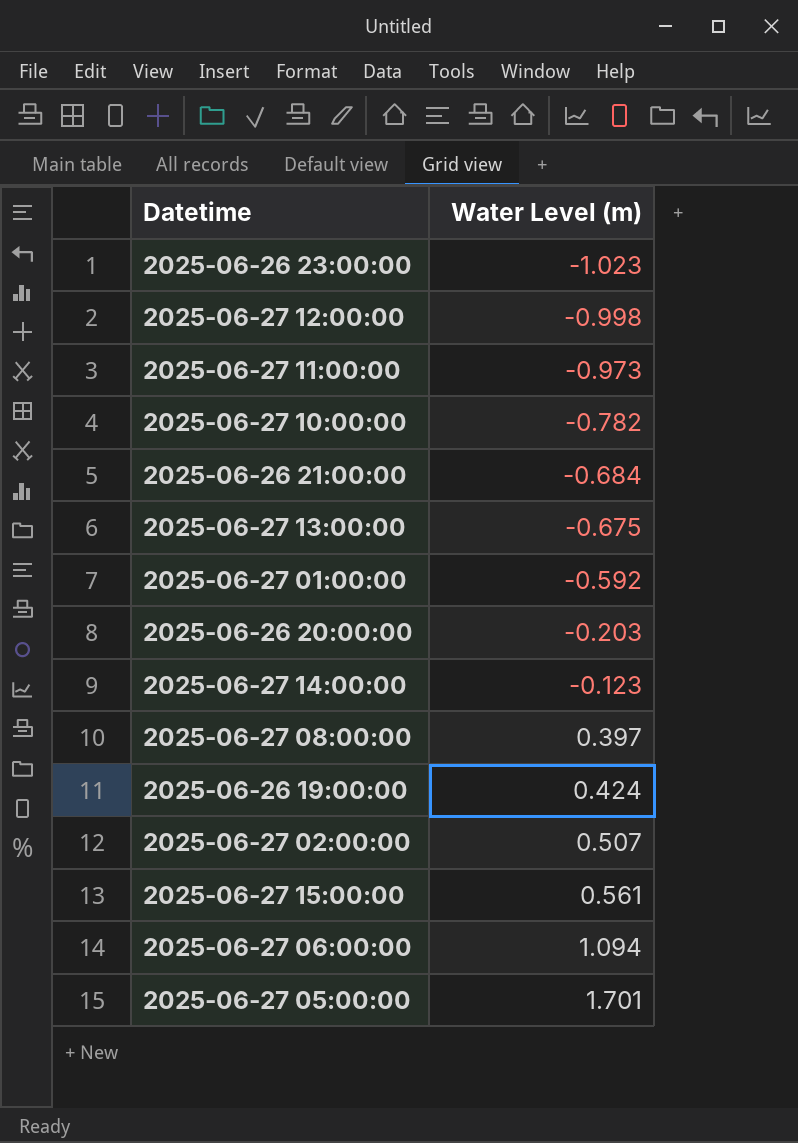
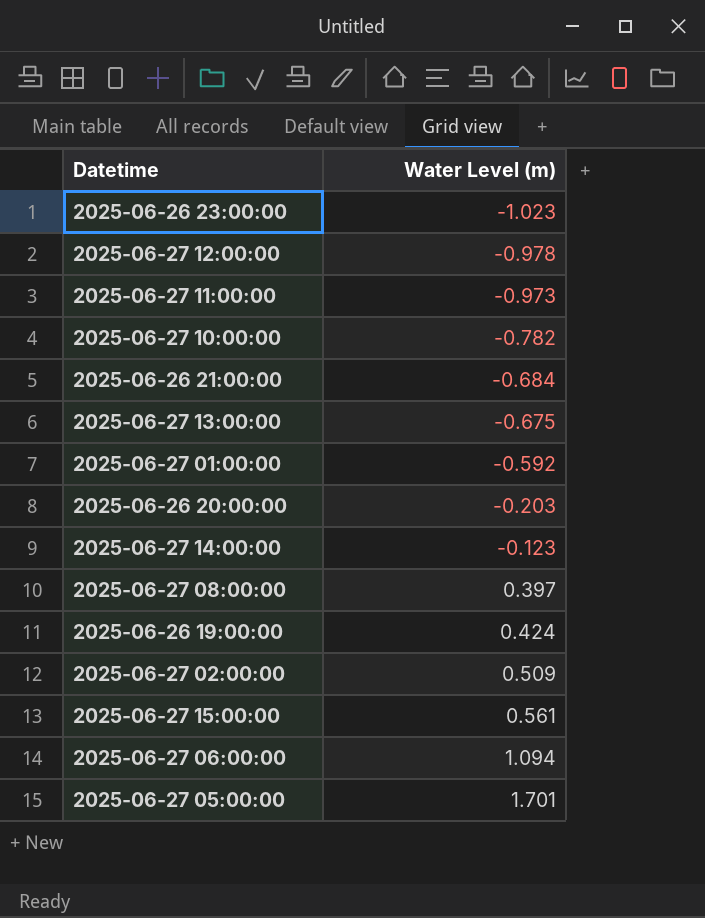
2025-06-27 12:00:00 | Water Level (m): -0.998 -> -0.978
2025-06-27 02:00:00 | Water Level (m): 0.507 -> 0.509

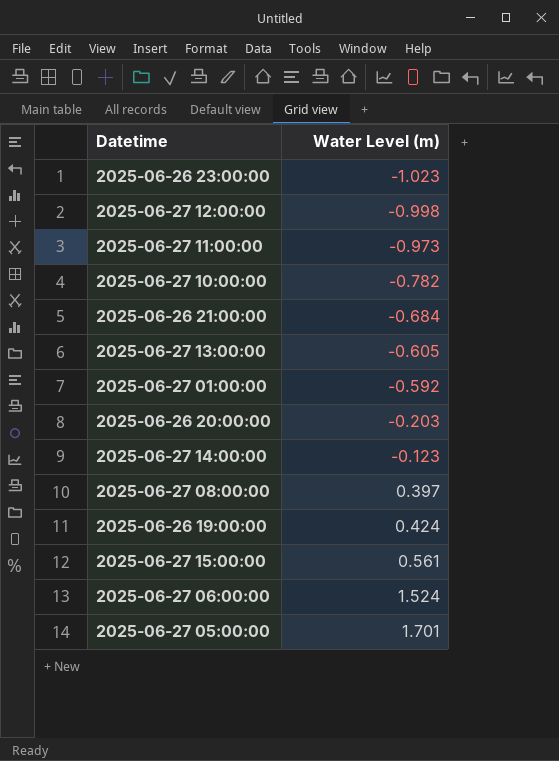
row 2025-06-27 02:00:00: 0.509 -> none
2025-06-27 12:00:00 | Water Level (m): -0.978 -> -0.998
2025-06-27 13:00:00 | Water Level (m): -0.675 -> -0.605
2025-06-27 06:00:00 | Water Level (m): 1.094 -> 1.524

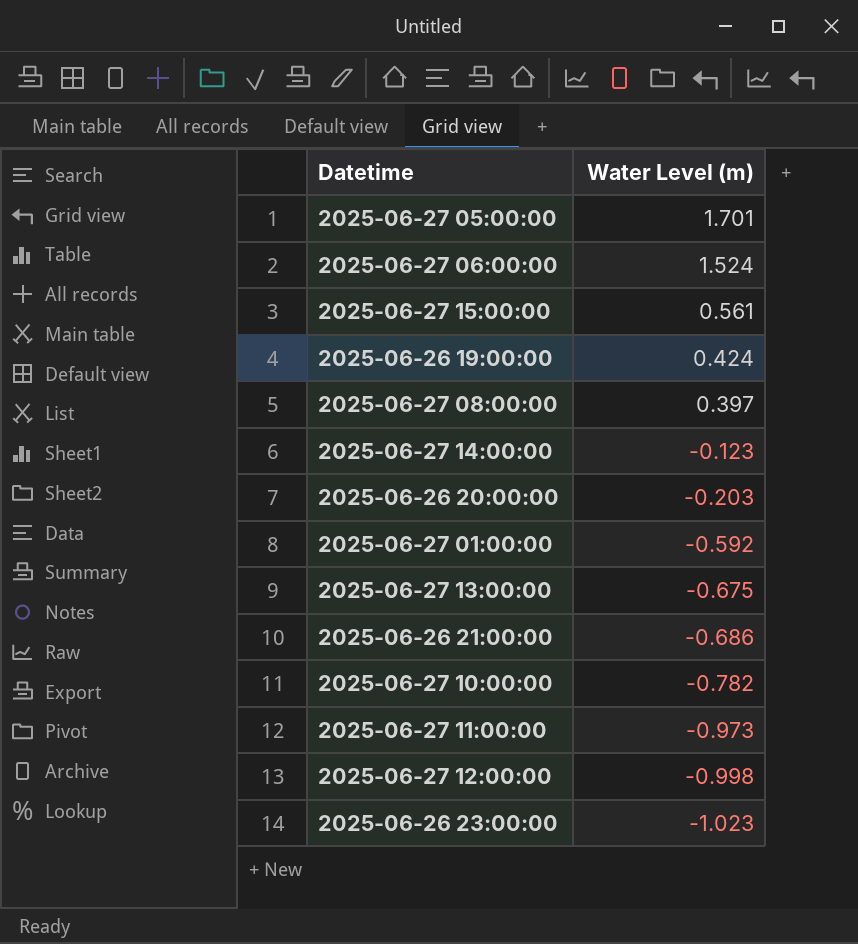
row order: Water Level (m) ascending -> Water Level (m) descending
2025-06-27 13:00:00 | Water Level (m): -0.605 -> -0.675
2025-06-26 21:00:00 | Water Level (m): -0.684 -> -0.686

